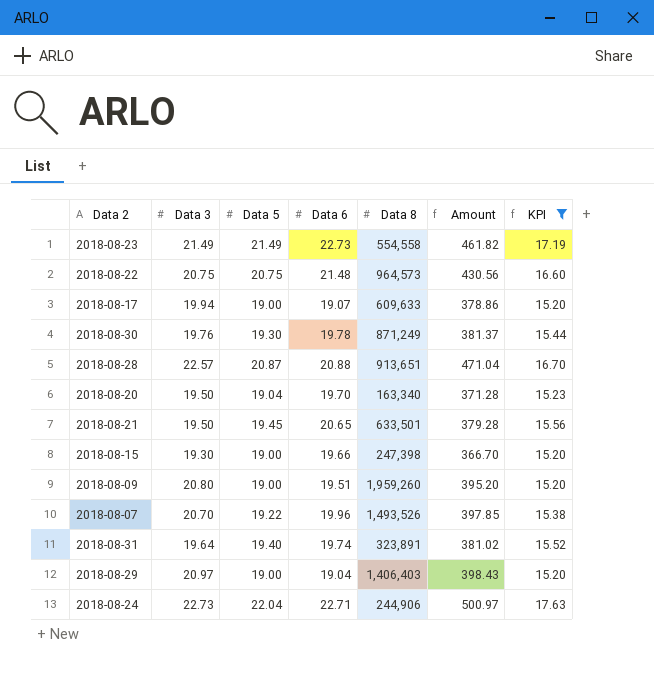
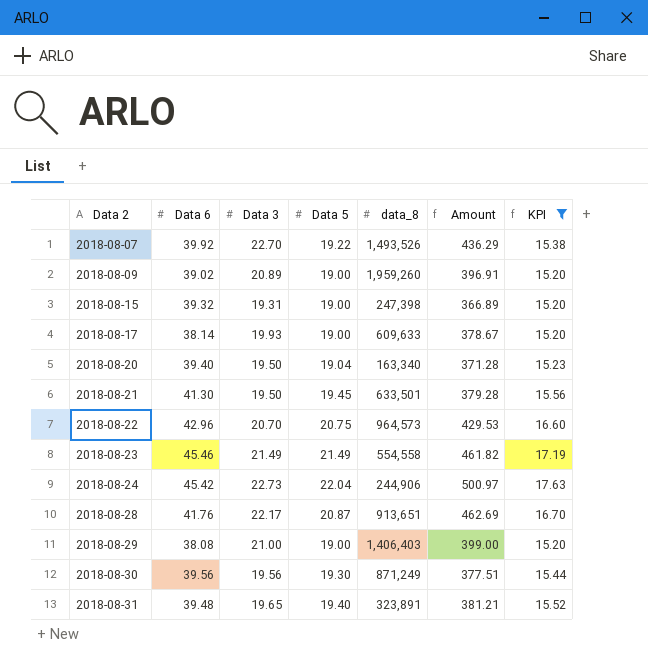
row order: none -> Data 2 ascending
column Data 6 | position: 4 -> 2
column name: Data 8 -> data_8
2018-08-07 | Data 6: 19.96 -> 39.92
2018-08-07 | Data 3: 20.70 -> 22.70
2018-08-07 | Amount: 397.85 -> 436.29
2018-08-09 | Data 6: 19.51 -> 39.02
2018-08-09 | Data 3: 20.80 -> 20.89
2018-08-09 | Amount: 395.20 -> 396.91
2018-08-15 | Data 6: 19.66 -> 39.32
2018-08-15 | Data 3: 19.30 -> 19.31
2018-08-15 | Amount: 366.70 -> 366.89
2018-08-17 | Data 6: 19.07 -> 38.14
2018-08-17 | Data 3: 19.94 -> 19.93
2018-08-17 | Amount: 378.86 -> 378.67
2018-08-20 | Data 6: 19.70 -> 39.40
2018-08-21 | Data 6: 20.65 -> 41.30
2018-08-22 | Data 6: 21.48 -> 42.96
2018-08-22 | Data 3: 20.75 -> 20.70
2018-08-22 | Amount: 430.56 -> 429.53
2018-08-23 | Data 6: 22.73 -> 45.46
2018-08-24 | Data 6: 22.71 -> 45.42
2018-08-28 | Data 6: 20.88 -> 41.76
2018-08-28 | Data 3: 22.57 -> 22.17
2018-08-28 | Amount: 471.04 -> 462.69
2018-08-29 | Data 6: 19.04 -> 38.08
2018-08-29 | Data 3: 20.97 -> 21.00
2018-08-29 | Amount: 398.43 -> 399.00
2018-08-30 | Data 6: 19.78 -> 39.56
2018-08-30 | Data 3: 19.76 -> 19.56
2018-08-30 | Amount: 381.37 -> 377.51
2018-08-31 | Data 6: 19.74 -> 39.48
2018-08-31 | Data 3: 19.64 -> 19.65
2018-08-31 | Amount: 381.02 -> 381.21

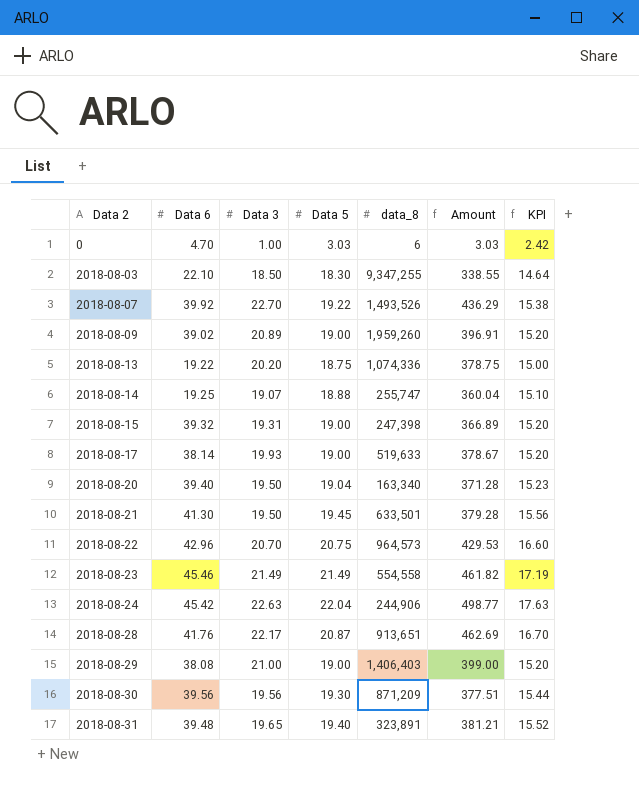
filter: KPI >= 15.20 -> none
2018-08-17 | data_8: 609,633 -> 519,633
2018-08-24 | Data 3: 22.73 -> 22.63
2018-08-24 | Amount: 500.97 -> 498.77
2018-08-30 | data_8: 871,249 -> 871,209

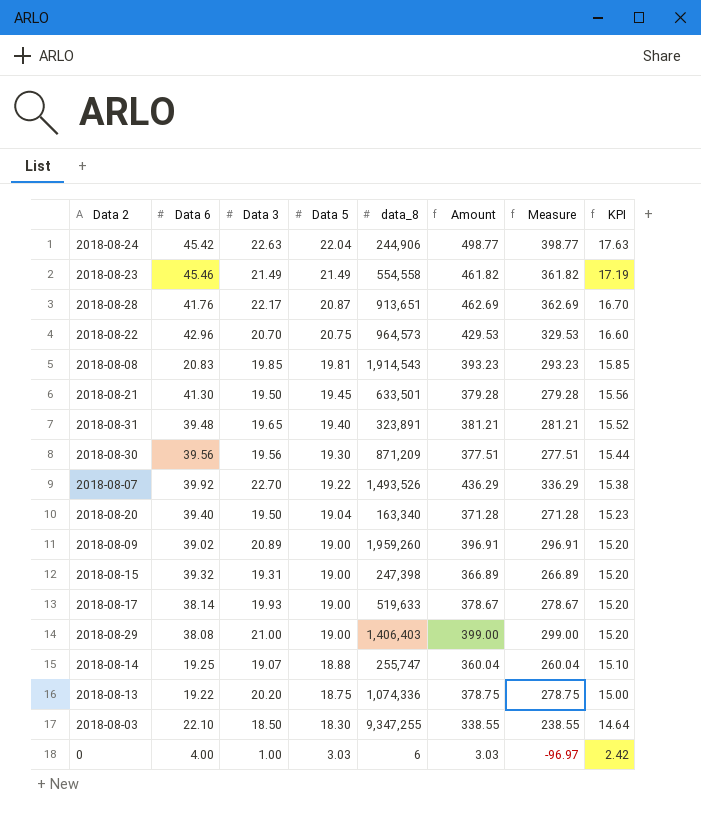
row order: Data 2 ascending -> Data 5 descending
column Measure | formula: none -> [Amount] - 100
row 2018-08-08: none -> 20.83 | 19.85 | 19.81 | 1,914,543 | 393.23 | 293.23 | 15.85
0 | Data 6: 4.70 -> 4.00

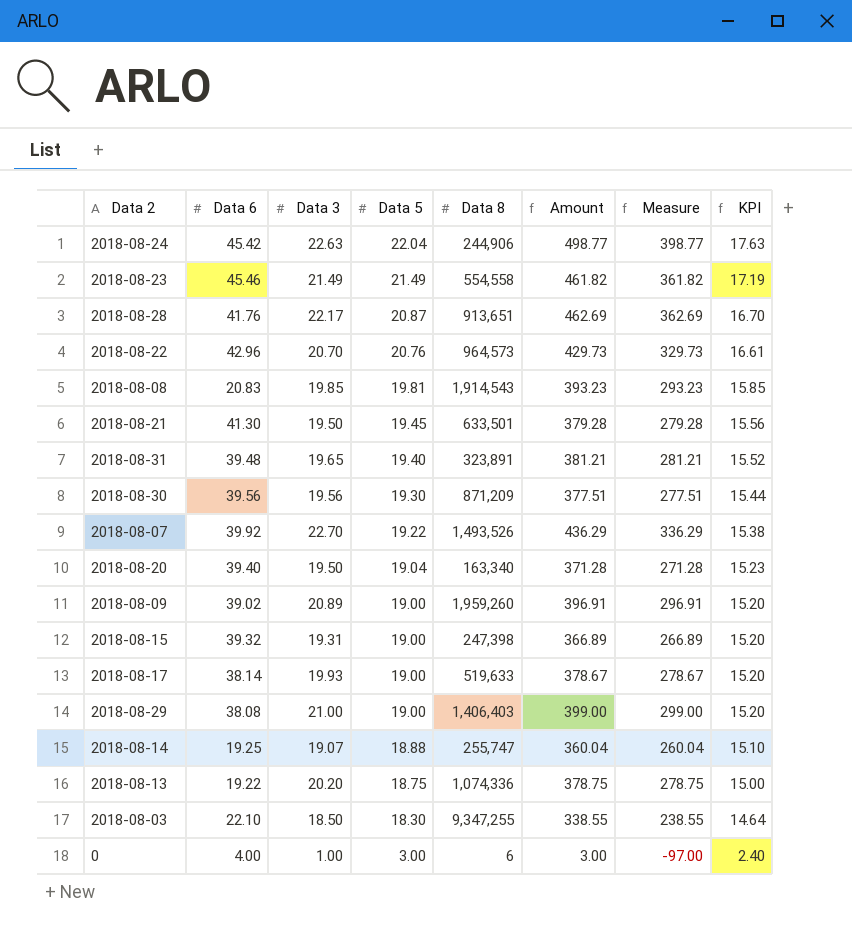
column name: data_8 -> Data 8
2018-08-22 | Data 5: 20.75 -> 20.76
2018-08-22 | Amount: 429.53 -> 429.73
2018-08-22 | Measure: 329.53 -> 329.73
2018-08-22 | KPI: 16.60 -> 16.61
0 | Data 5: 3.03 -> 3.00
0 | Amount: 3.03 -> 3.00
0 | Measure: -96.97 -> -97.00
0 | KPI: 2.42 -> 2.40

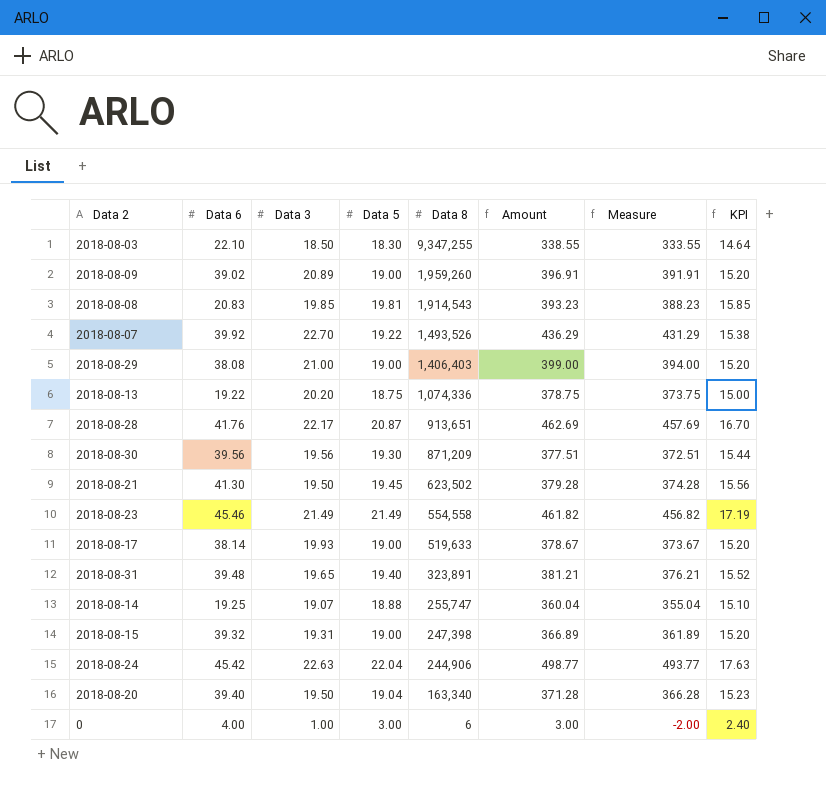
row order: Data 5 descending -> Data 8 descending
column Measure | formula: [Amount] - 100 -> [Amount] - 5
row 2018-08-22: 42.96 | 20.70 | 20.76 | 964,573 | 429.73 | 329.73 | 16.61 -> none
2018-08-21 | Data 8: 633,501 -> 623,502

